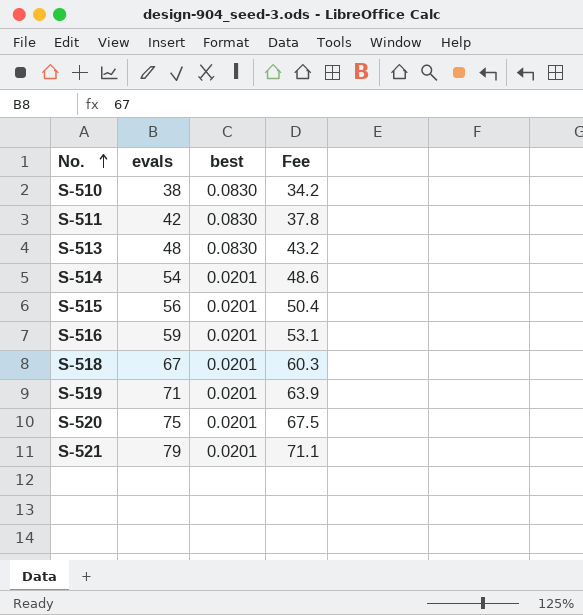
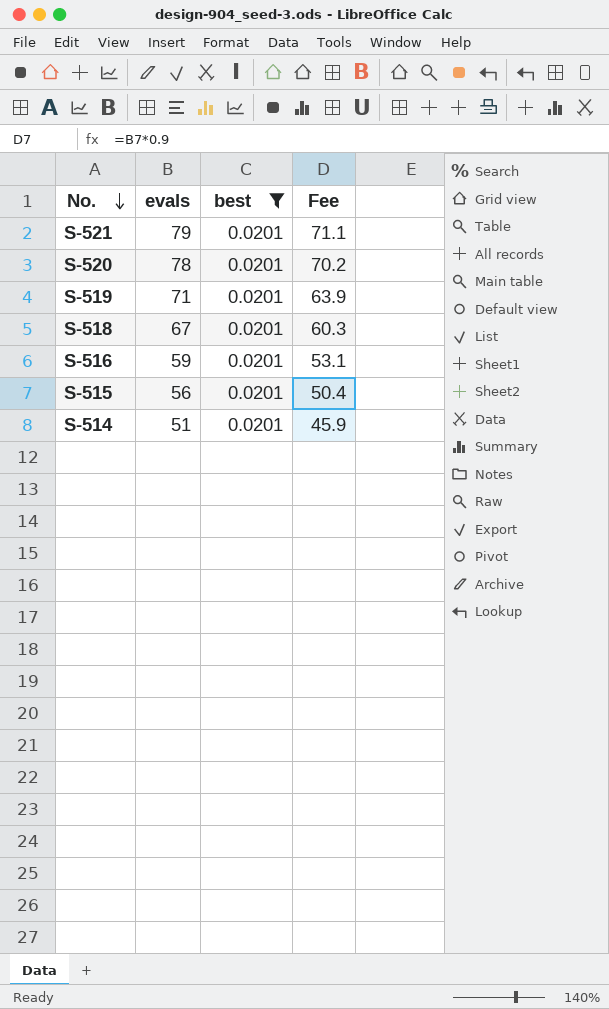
filter: none -> best = 0.0201
row order: No. ascending -> No. descending
S-520 | evals: 75 -> 78
S-520 | Fee: 67.5 -> 70.2
S-514 | evals: 54 -> 51
S-514 | Fee: 48.6 -> 45.9

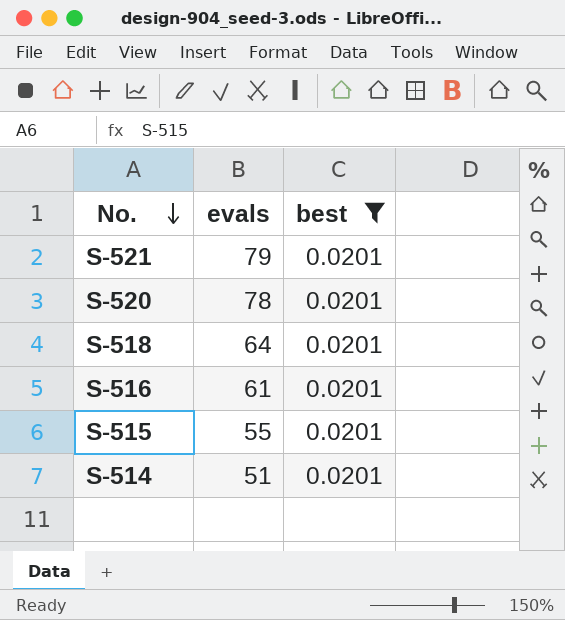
column Fee | formula: [evals] * 0.9 -> none
row S-519: 71 | 0.0201 | 63.9 -> none
S-518 | evals: 67 -> 64
S-516 | evals: 59 -> 61
S-515 | evals: 56 -> 55

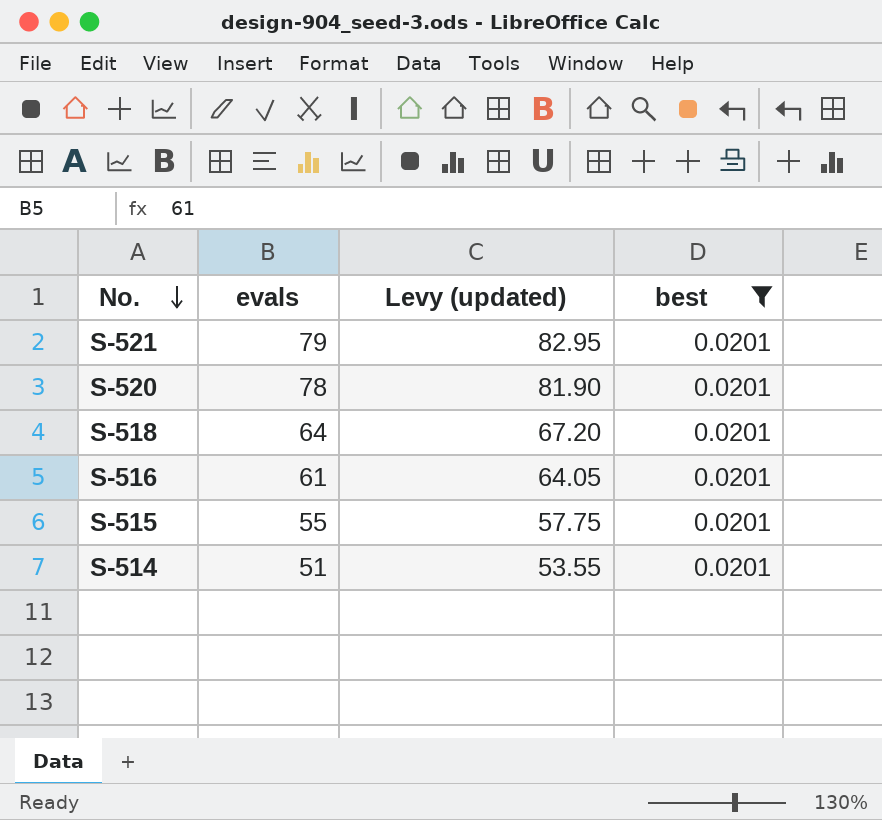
column Levy (updated) | formula: none -> [evals] * 1.05

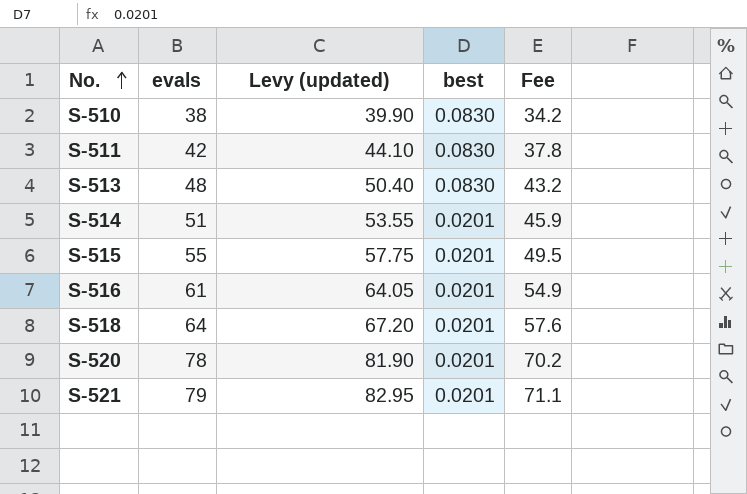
filter: best = 0.0201 -> none
row order: No. descending -> No. ascending
column Fee | formula: none -> [evals] * 0.9

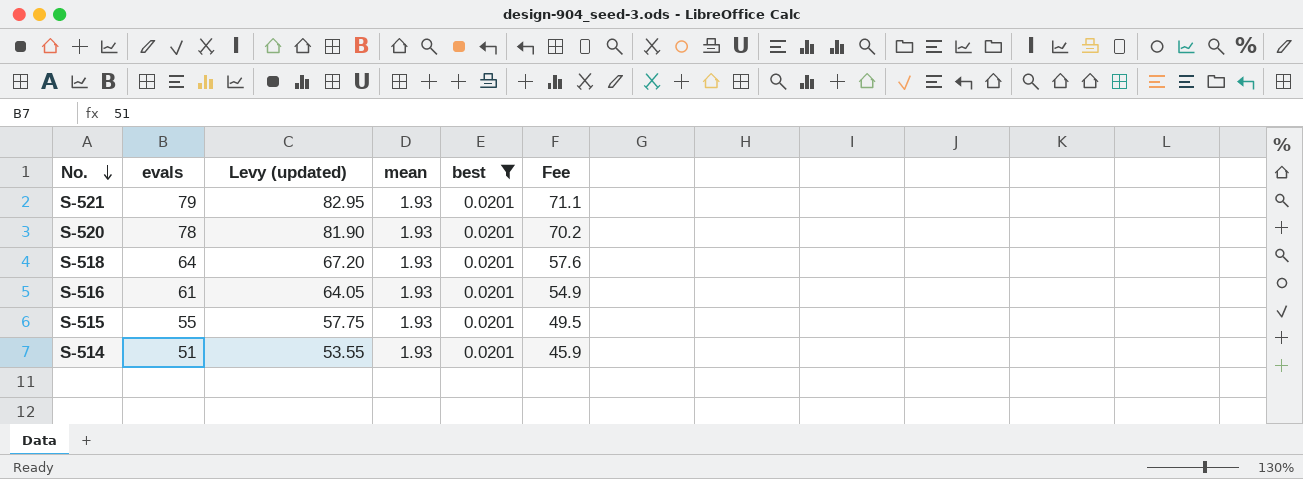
filter: none -> best = 0.0201
row order: No. ascending -> No. descending
column mean | position: none -> 4

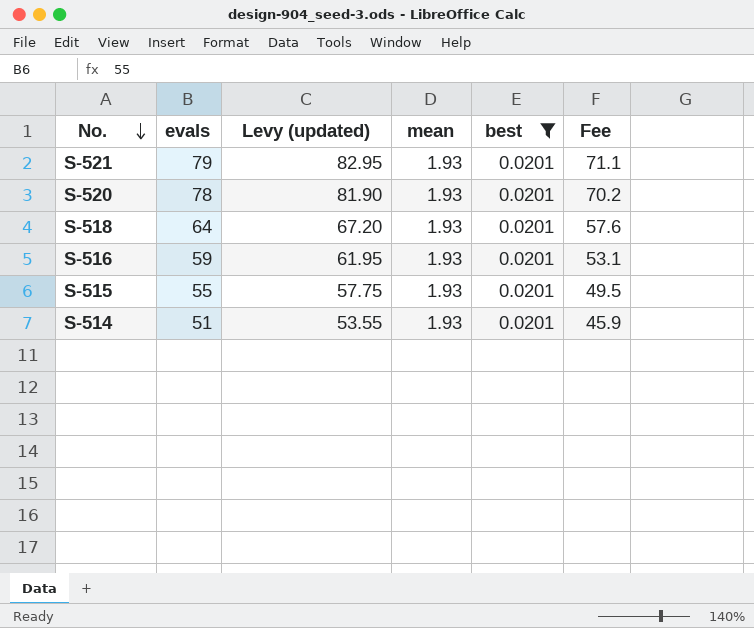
S-516 | evals: 61 -> 59
S-516 | Levy (updated): 64.05 -> 61.95
S-516 | Fee: 54.9 -> 53.1

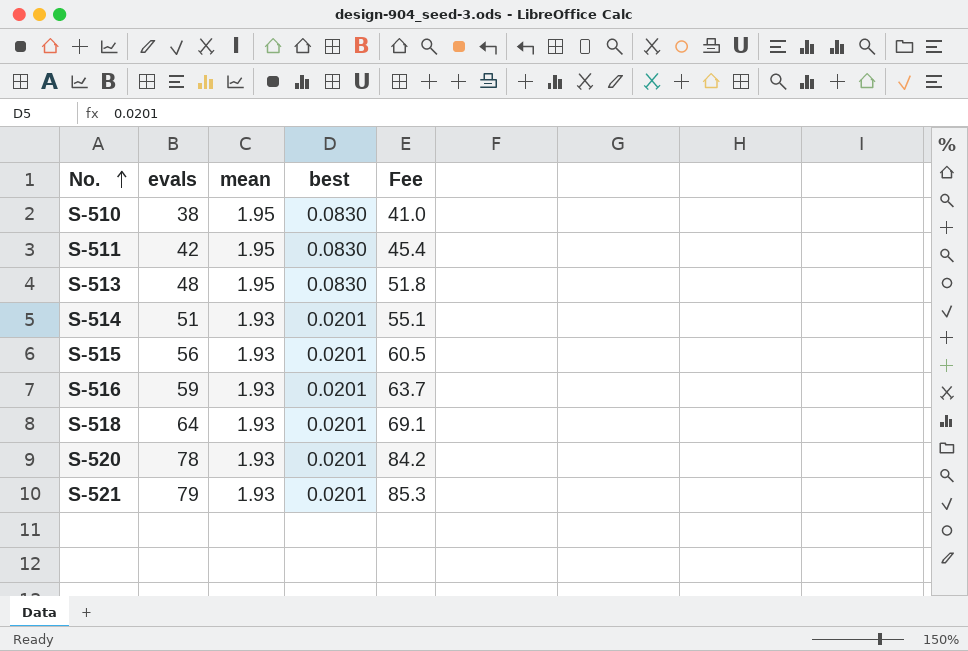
filter: best = 0.0201 -> none
row order: No. descending -> No. ascending
column Levy (updated) | formula: [evals] * 1.05 -> none
column Fee | formula: [evals] * 0.9 -> [evals] * 1.08
S-515 | evals: 55 -> 56

